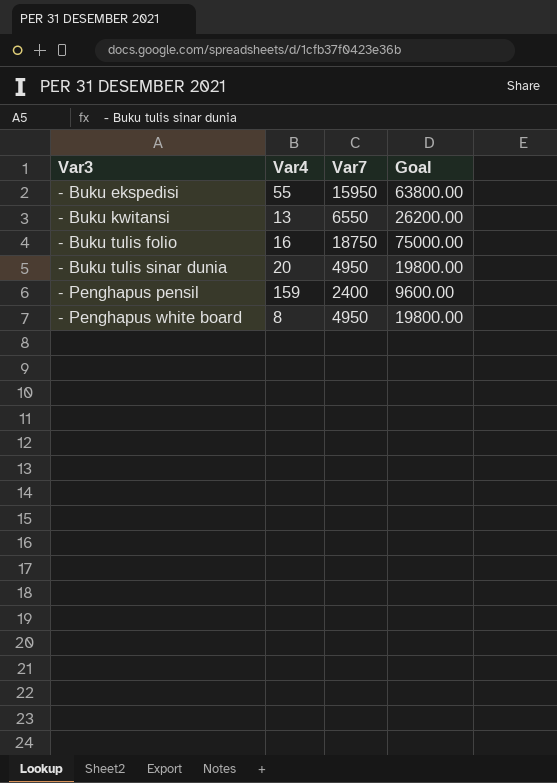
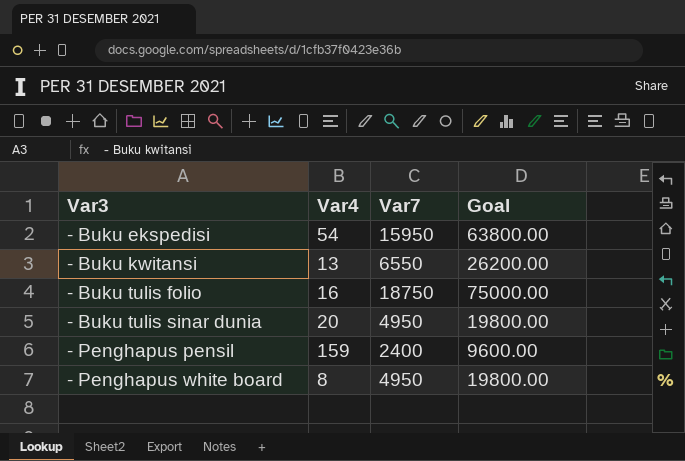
- Buku ekspedisi | Var4: 55 -> 54

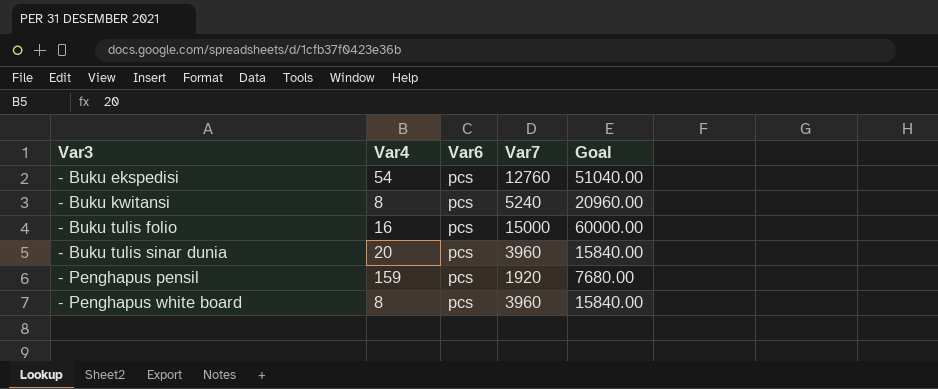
column Var6 | position: none -> 3
- Buku ekspedisi | Var7: 15950 -> 12760
- Buku ekspedisi | Goal: 63800.00 -> 51040.00
- Buku kwitansi | Var4: 13 -> 8
- Buku kwitansi | Var7: 6550 -> 5240
- Buku kwitansi | Goal: 26200.00 -> 20960.00
- Buku tulis folio | Var7: 18750 -> 15000
- Buku tulis folio | Goal: 75000.00 -> 60000.00
- Buku tulis sinar dunia | Var7: 4950 -> 3960
- Buku tulis sinar dunia | Goal: 19800.00 -> 15840.00
- Penghapus pensil | Var7: 2400 -> 1920
- Penghapus pensil | Goal: 9600.00 -> 7680.00
- Penghapus white board | Var7: 4950 -> 3960
- Penghapus white board | Goal: 19800.00 -> 15840.00

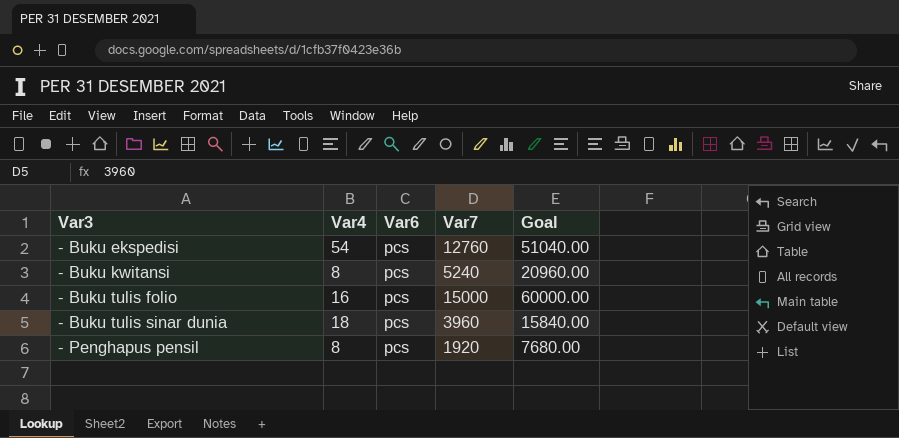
row - Penghapus white board: 8 | pcs | 3960 | 15840.00 -> none
- Buku tulis sinar dunia | Var4: 20 -> 18
- Penghapus pensil | Var4: 159 -> 8

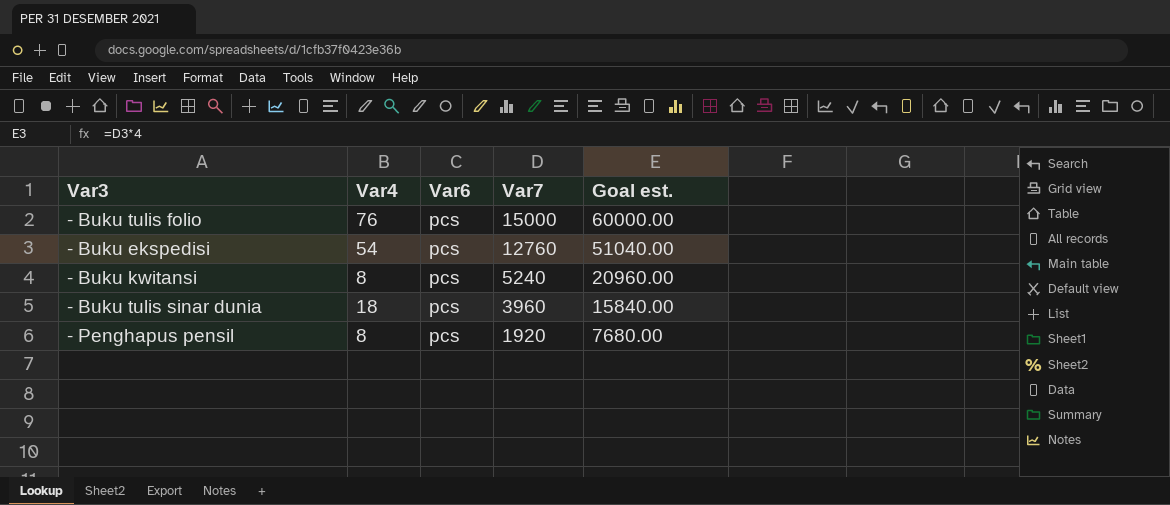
row order: Var3 ascending -> Var7 descending
column name: Goal -> Goal est.
- Buku tulis folio | Var4: 16 -> 76

